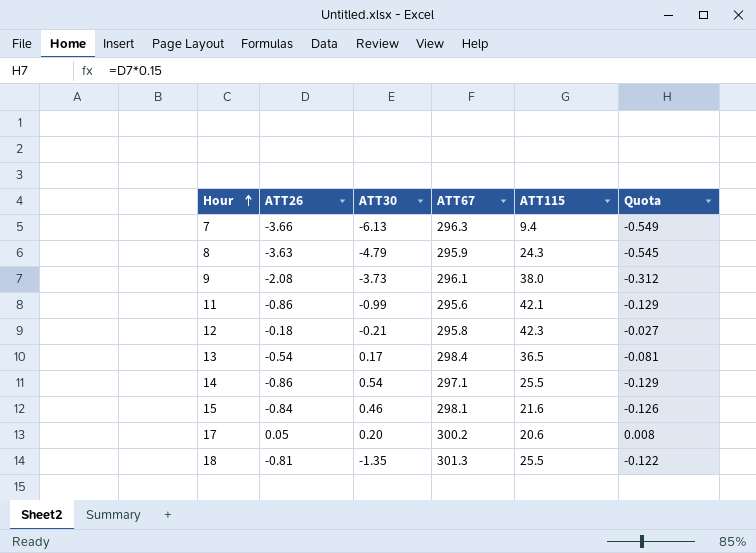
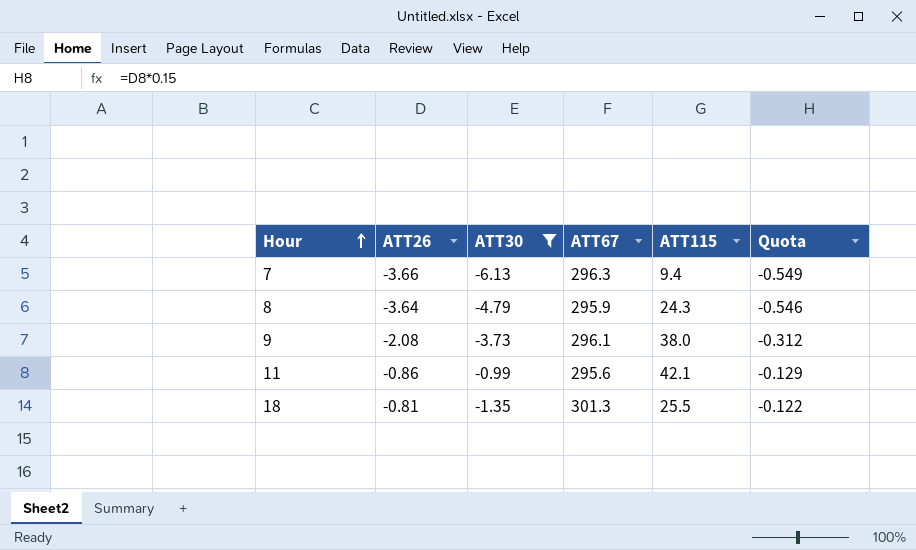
filter: none -> ATT30 <= -0.99
8 | ATT26: -3.63 -> -3.64
8 | Quota: -0.545 -> -0.546

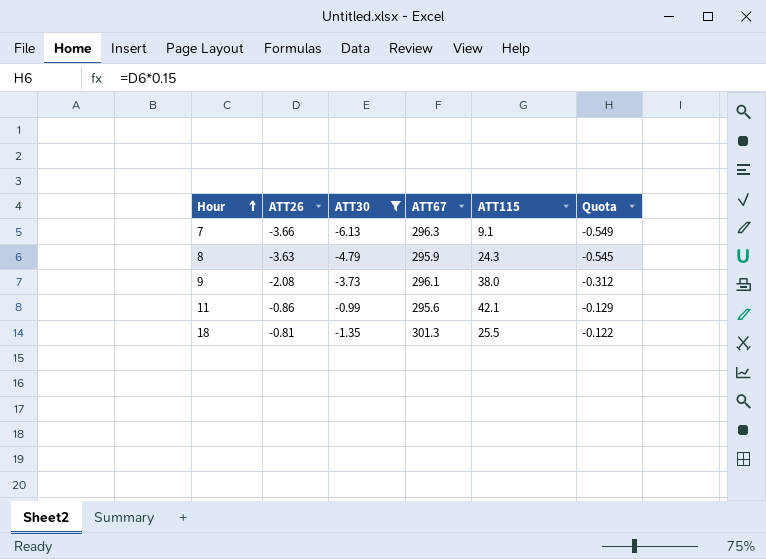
7 | ATT115: 9.4 -> 9.1
8 | ATT26: -3.64 -> -3.63
8 | Quota: -0.546 -> -0.545

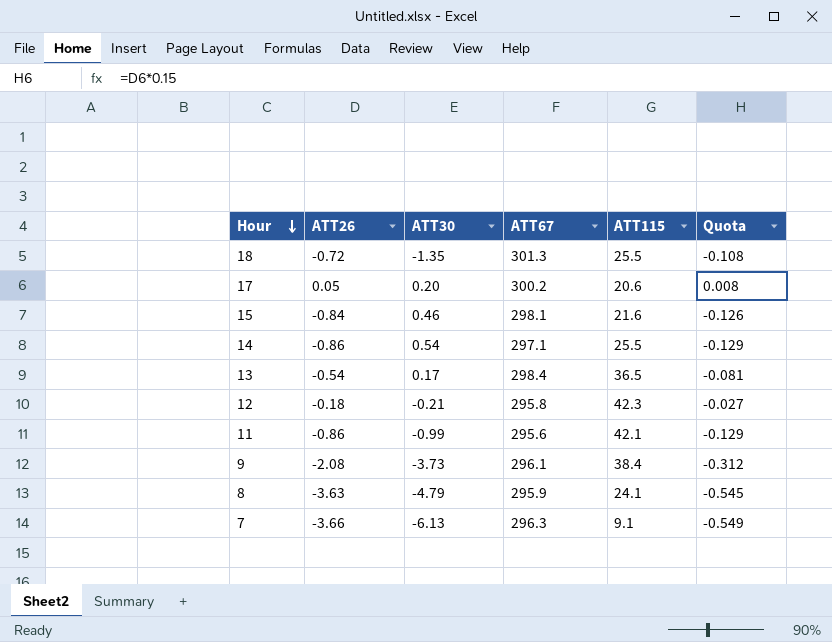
filter: ATT30 <= -0.99 -> none
row order: Hour ascending -> Hour descending
18 | ATT26: -0.81 -> -0.72
18 | Quota: -0.122 -> -0.108
9 | ATT115: 38.0 -> 38.4
8 | ATT115: 24.3 -> 24.1

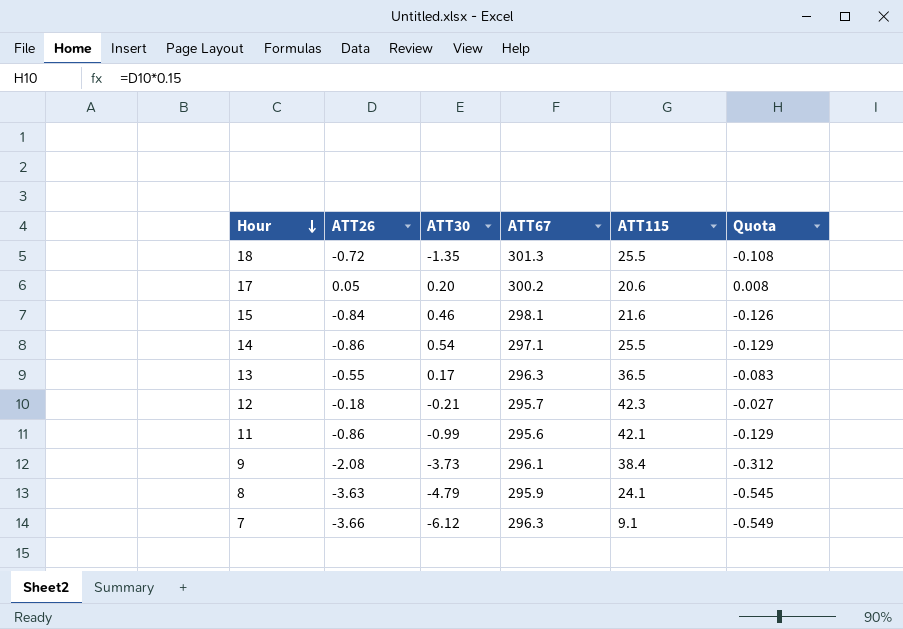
13 | ATT26: -0.54 -> -0.55
13 | ATT67: 298.4 -> 296.3
13 | Quota: -0.081 -> -0.083
12 | ATT67: 295.8 -> 295.7
7 | ATT30: -6.13 -> -6.12

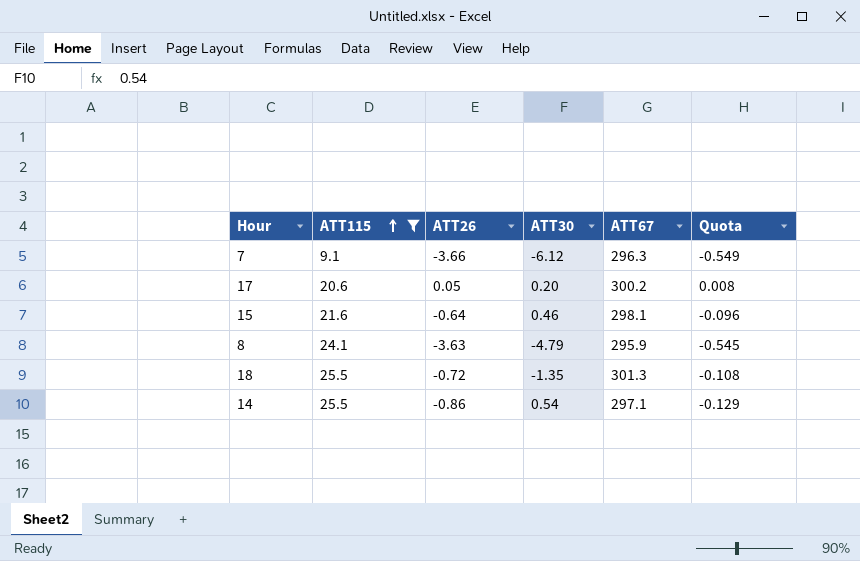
filter: none -> ATT115 <= 25.5
row order: Hour descending -> ATT115 ascending
column ATT115 | position: 5 -> 2
15 | ATT26: -0.84 -> -0.64
15 | Quota: -0.126 -> -0.096

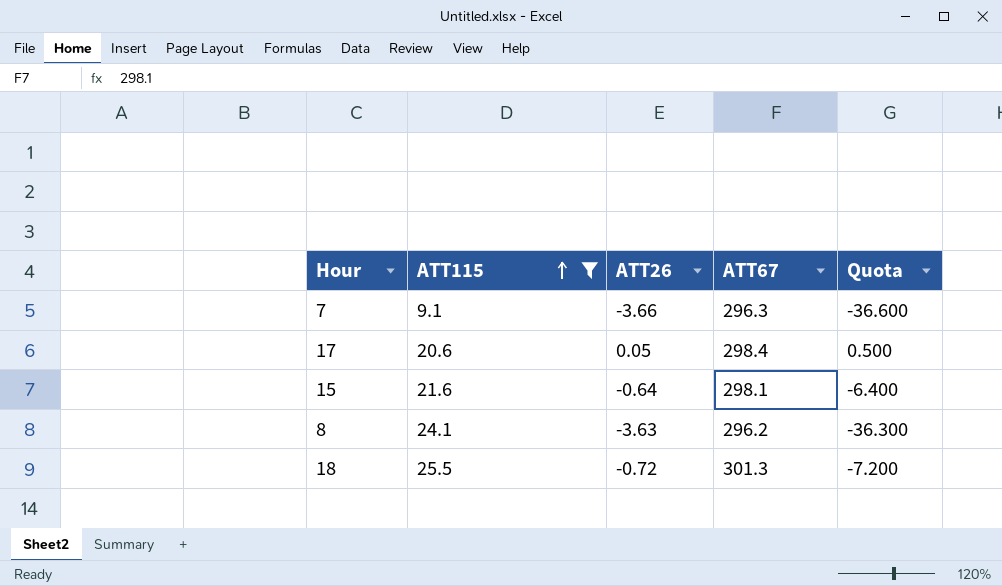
column ATT30 | position: 4 -> none
column Quota | formula: [ATT26] * 0.15 -> [ATT26] * 10
row 14: 25.5 | -0.86 | 0.54 | 297.1 | -0.129 -> none
17 | ATT67: 300.2 -> 298.4
8 | ATT67: 295.9 -> 296.2

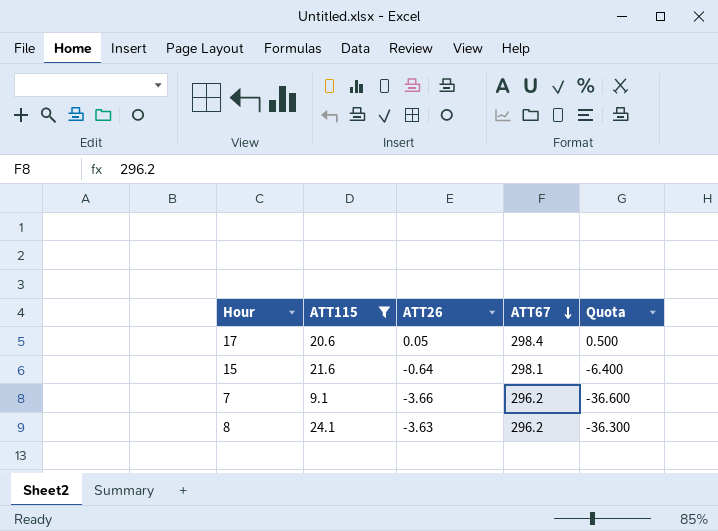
row order: ATT115 ascending -> ATT67 descending
row 18: 25.5 | -0.72 | 301.3 | -7.200 -> none
7 | ATT67: 296.3 -> 296.2

